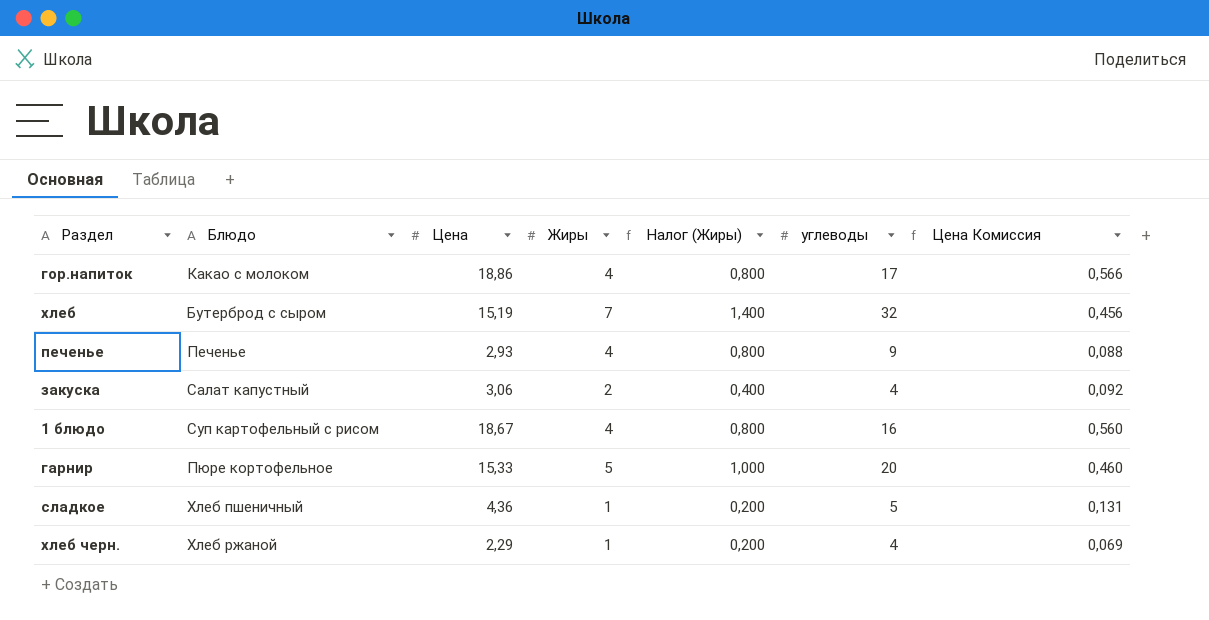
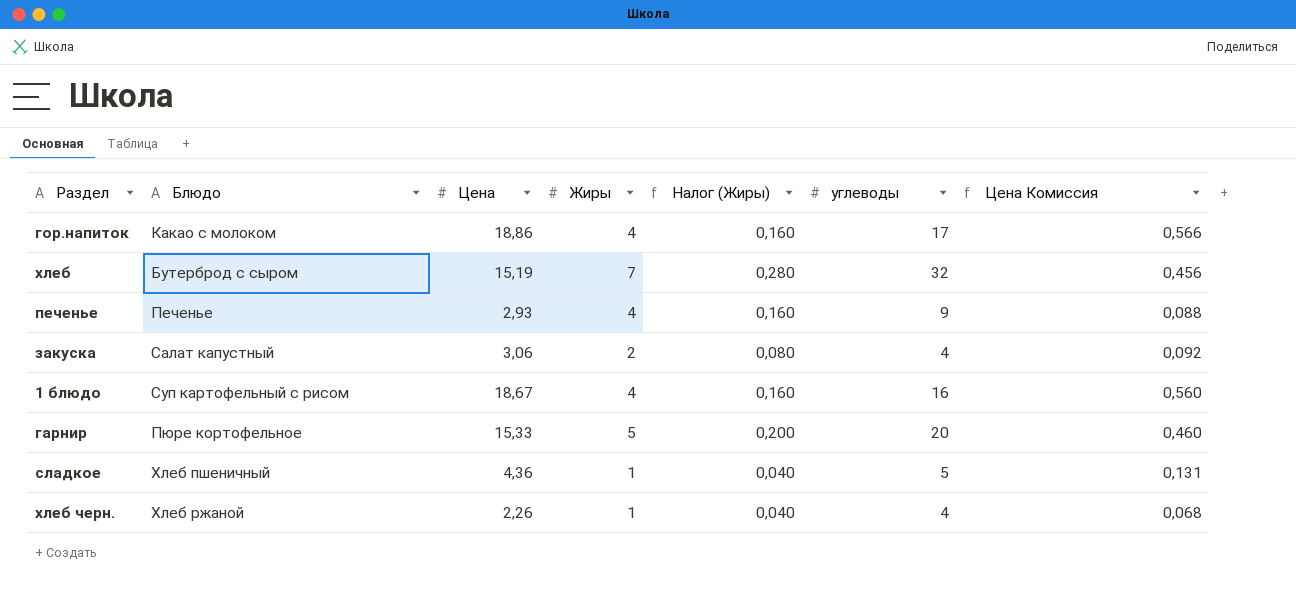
column Налог (Жиры) | formula: [Жиры] * 0,2 -> [Жиры] * 0,04
хлеб черн. | Цена: 2,29 -> 2,26
хлеб черн. | Цена Комиссия: 0,069 -> 0,068

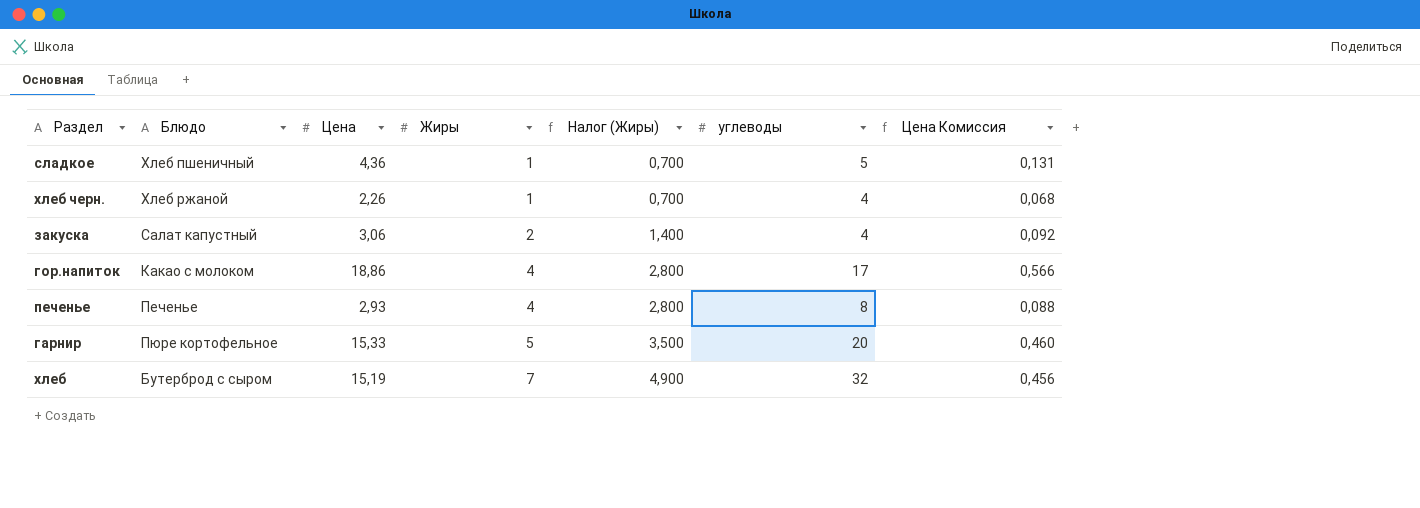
row order: none -> Жиры ascending
column Налог (Жиры) | formula: [Жиры] * 0,04 -> [Жиры] * 0,7
row 1 блюдо: Суп картофельный с рисом | 18,67 | 4 | 0,160 | 16 | 0,560 -> none
печенье | углеводы: 9 -> 8

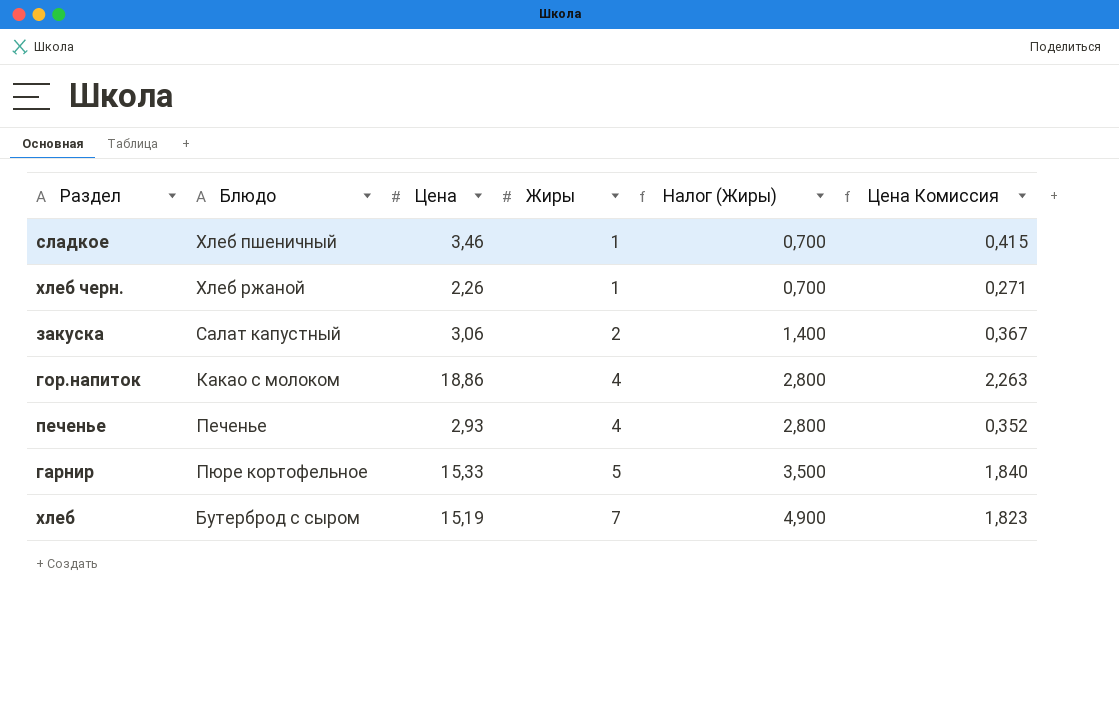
column углеводы | position: 6 -> none
column Цена Комиссия | formula: [Цена] * 0,03 -> [Цена] * 0,12
сладкое | Цена: 4,36 -> 3,46

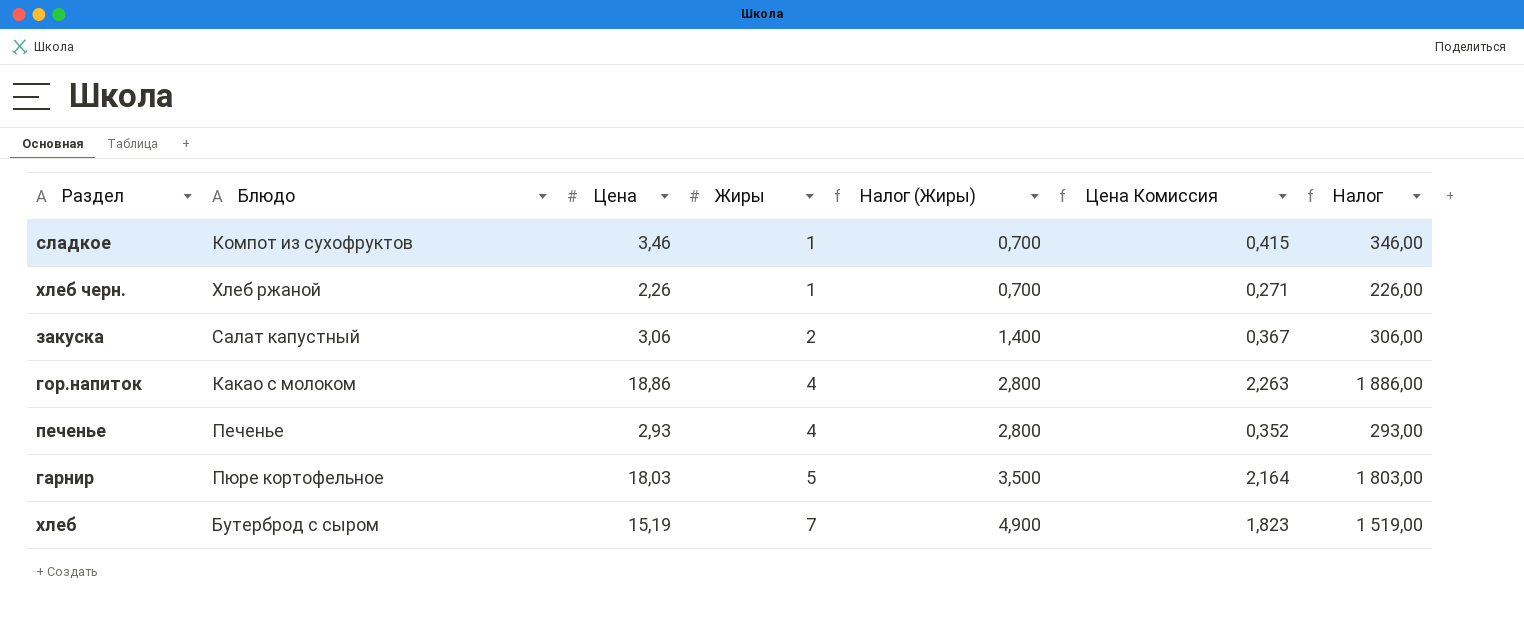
column Налог | formula: none -> [Цена] * 100
сладкое | Блюдо: Хлеб пшеничный -> Компот из сухофруктов
гарнир | Цена: 15,33 -> 18,03
гарнир | Цена Комиссия: 1,840 -> 2,164

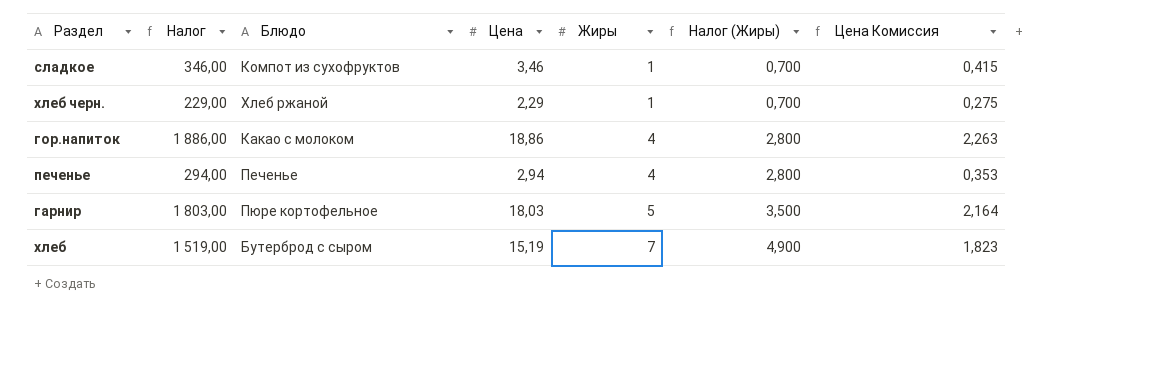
column Налог | position: 7 -> 2
row закуска: Салат капустный | 3,06 | 2 | 1,400 | 0,367 | 306,00 -> none
хлеб черн. | Налог: 226,00 -> 229,00
хлеб черн. | Цена: 2,26 -> 2,29
хлеб черн. | Цена Комиссия: 0,271 -> 0,275
печенье | Налог: 293,00 -> 294,00
печенье | Цена: 2,93 -> 2,94
печенье | Цена Комиссия: 0,352 -> 0,353

